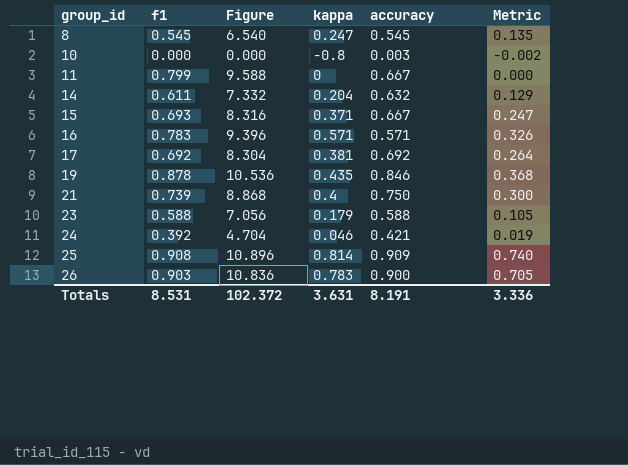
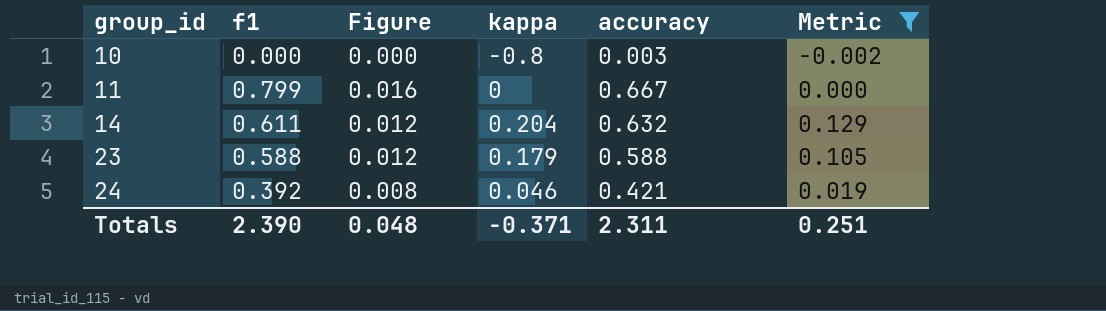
filter: none -> Metric <= 0.129
column Figure | formula: [f1] * 12 -> [f1] * 0.02
Totals | f1: 8.531 -> 2.390
Totals | Figure: 102.372 -> 0.048
Totals | kappa: 3.631 -> -0.371
Totals | accuracy: 8.191 -> 2.311
Totals | Metric: 3.336 -> 0.251

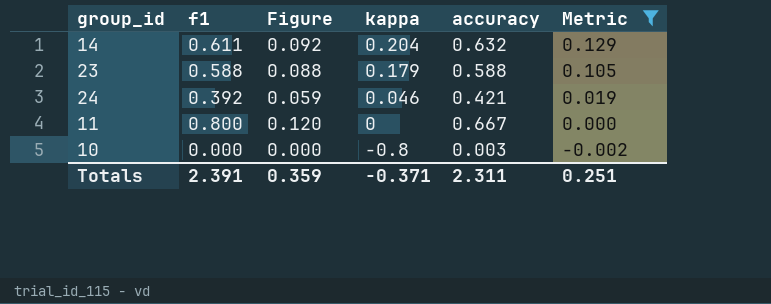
row order: group_id ascending -> kappa descending
column Figure | formula: [f1] * 0.02 -> [f1] * 0.15
11 | f1: 0.799 -> 0.800
Totals | f1: 2.390 -> 2.391
Totals | Figure: 0.048 -> 0.359

